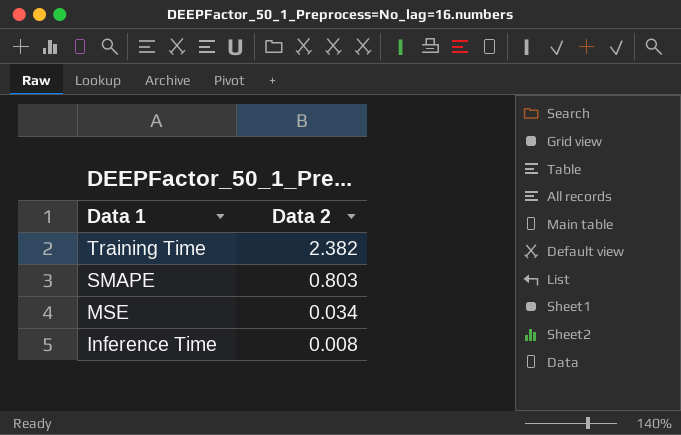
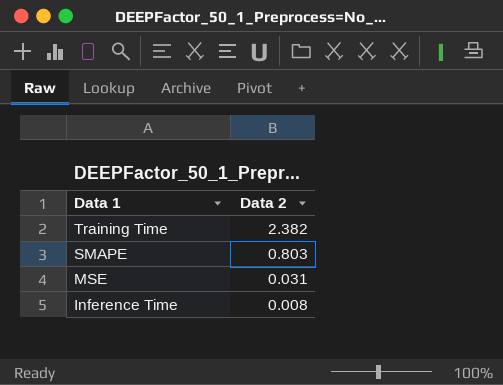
MSE | Data 2: 0.034 -> 0.031

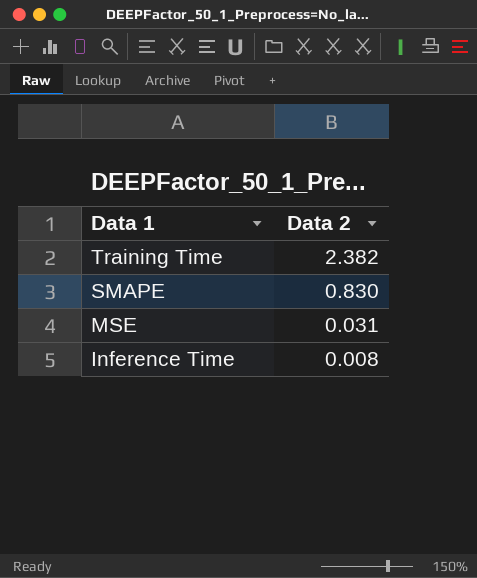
SMAPE | Data 2: 0.803 -> 0.830

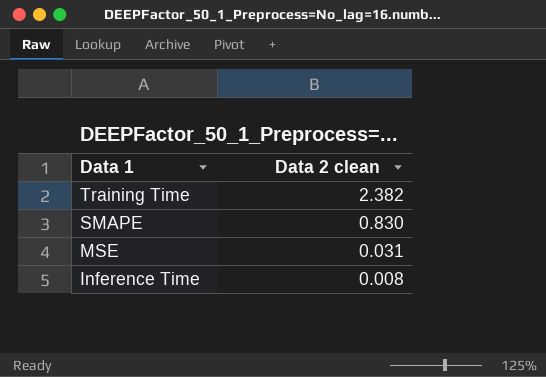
column name: Data 2 -> Data 2 clean

